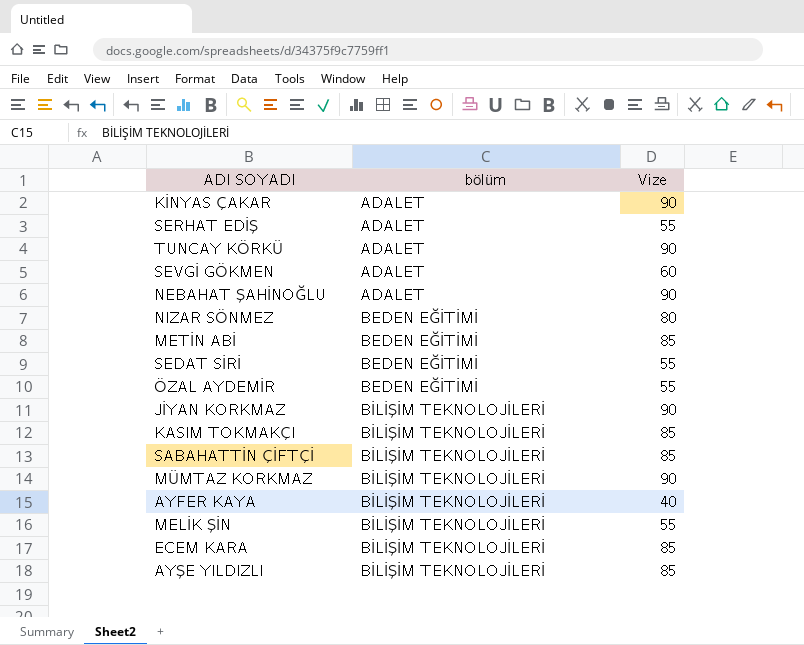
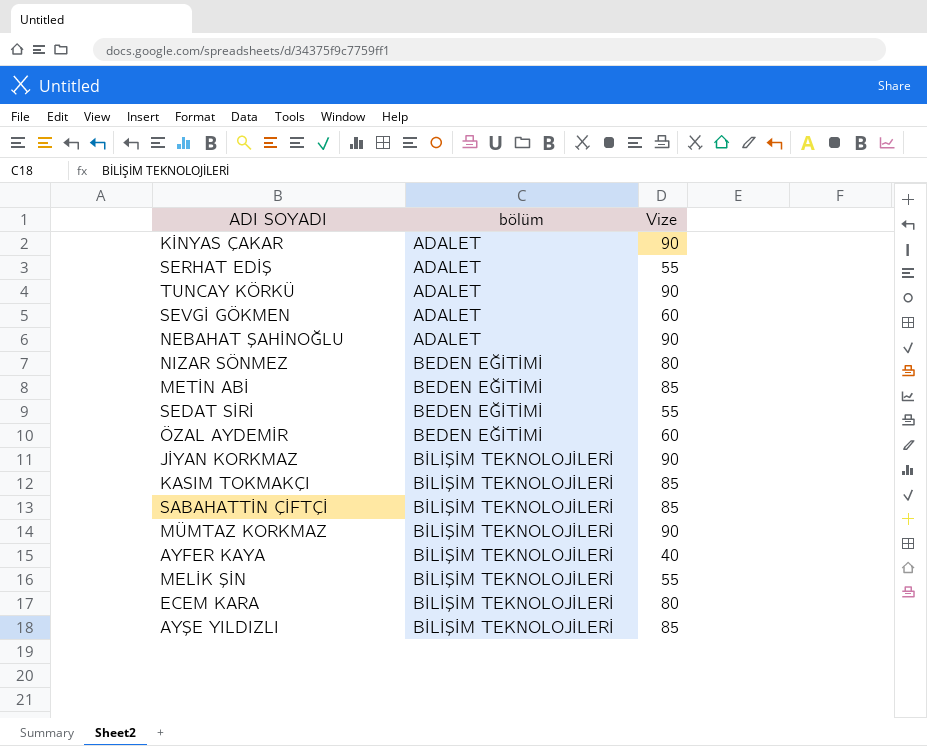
ÖZAL AYDEMİR | Vize: 55 -> 60
ECEM KARA | Vize: 85 -> 80

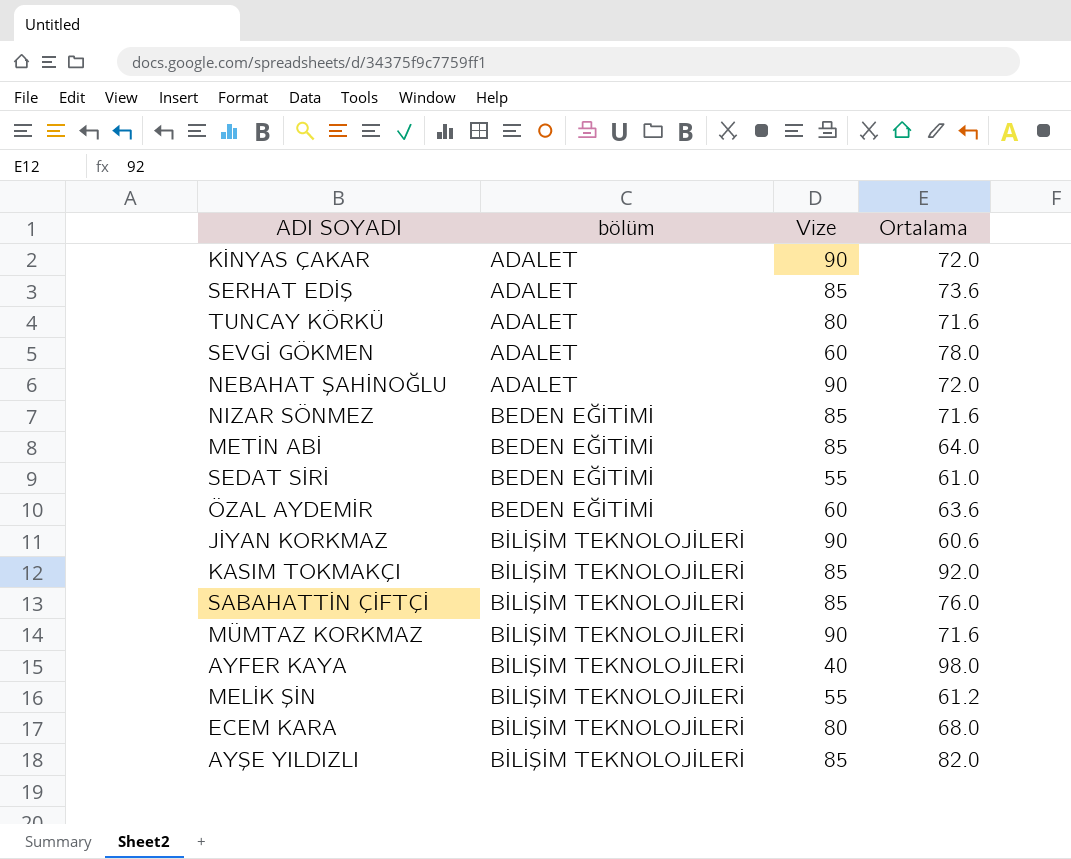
column Ortalama | position: none -> 4
SERHAT EDİŞ | Vize: 55 -> 85
TUNCAY KÖRKÜ | Vize: 90 -> 80
NIZAR SÖNMEZ | Vize: 80 -> 85

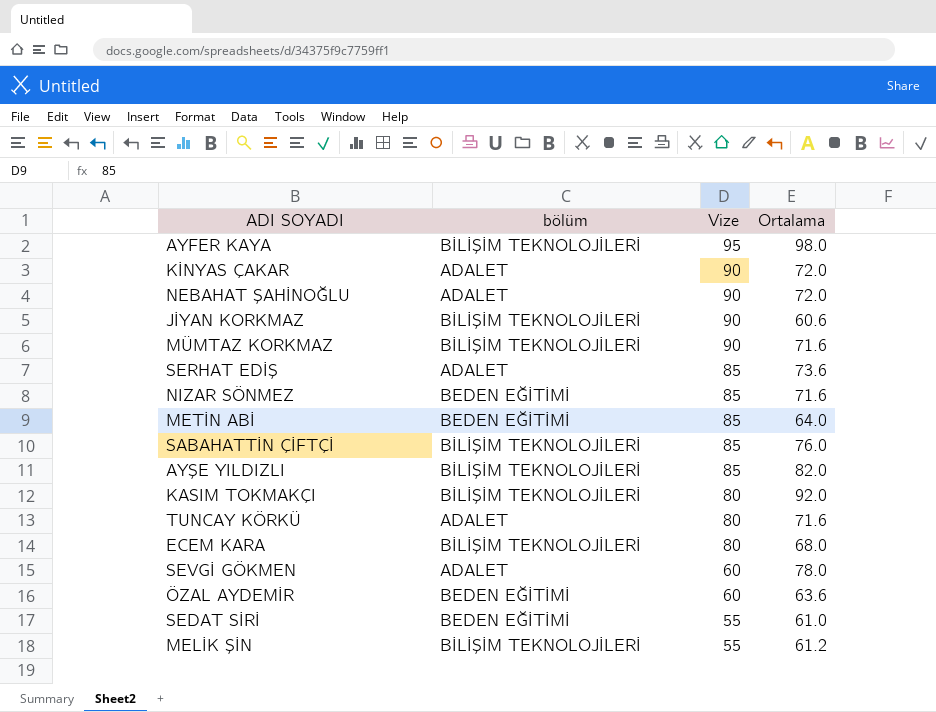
row order: bölüm ascending -> Vize descending
AYFER KAYA | Vize: 40 -> 95
KASIM TOKMAKÇI | Vize: 85 -> 80

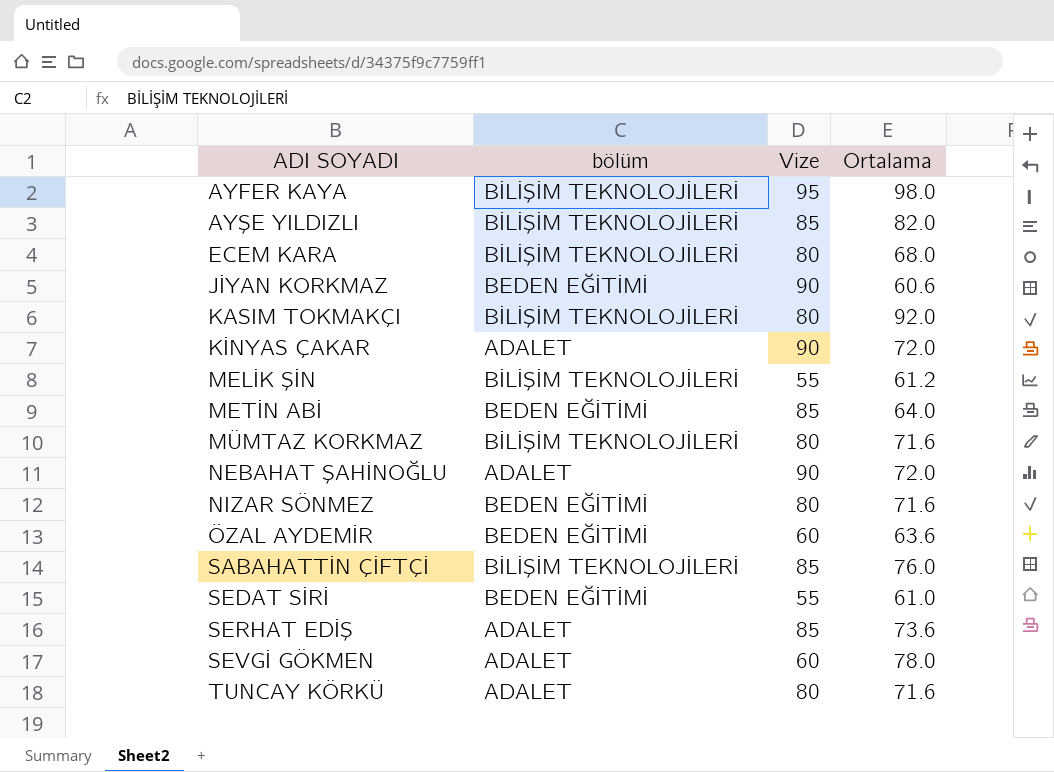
row order: Vize descending -> ADI SOYADI ascending
JİYAN KORKMAZ | bölüm: BİLİŞİM TEKNOLOJİLERİ -> BEDEN EĞİTİMİ
MÜMTAZ KORKMAZ | Vize: 90 -> 80
NIZAR SÖNMEZ | Vize: 85 -> 80

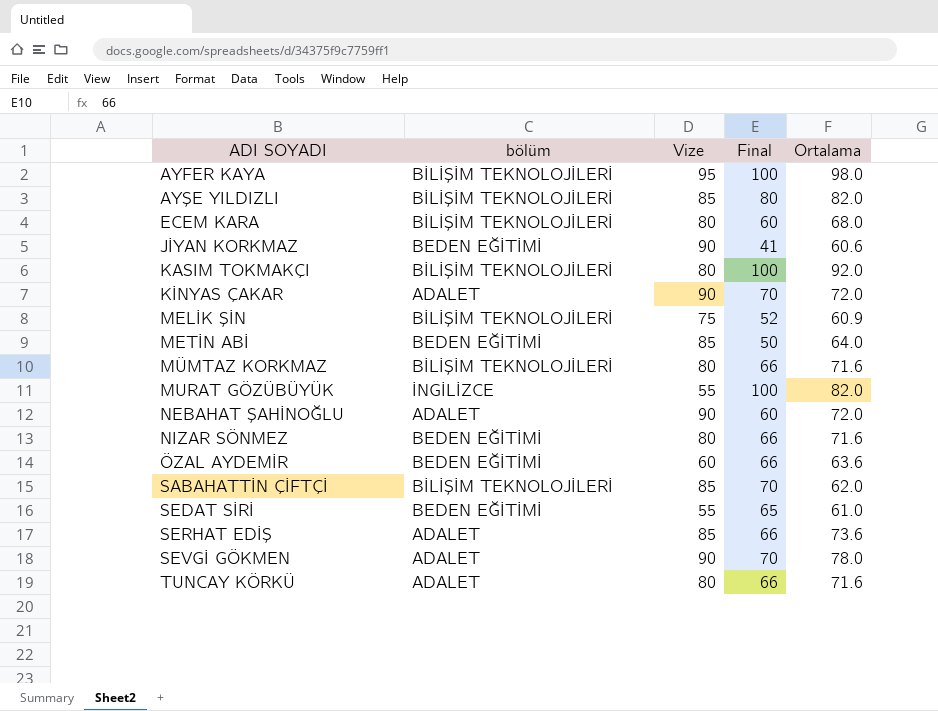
column Final | position: none -> 4
MELİK ŞİN | Vize: 55 -> 75
MELİK ŞİN | Ortalama: 61.2 -> 60.9
row MURAT GÖZÜBÜYÜK: none -> İNGİLİZCE | 55 | 100 | 82.0
SABAHATTİN ÇİFTÇİ | Ortalama: 76.0 -> 62.0
SEVGİ GÖKMEN | Vize: 60 -> 90

